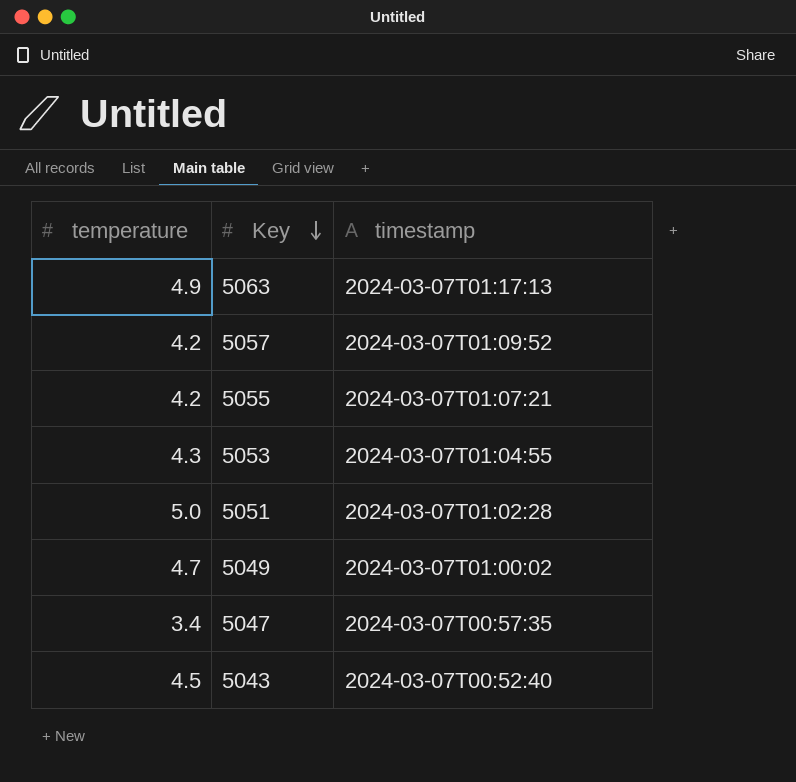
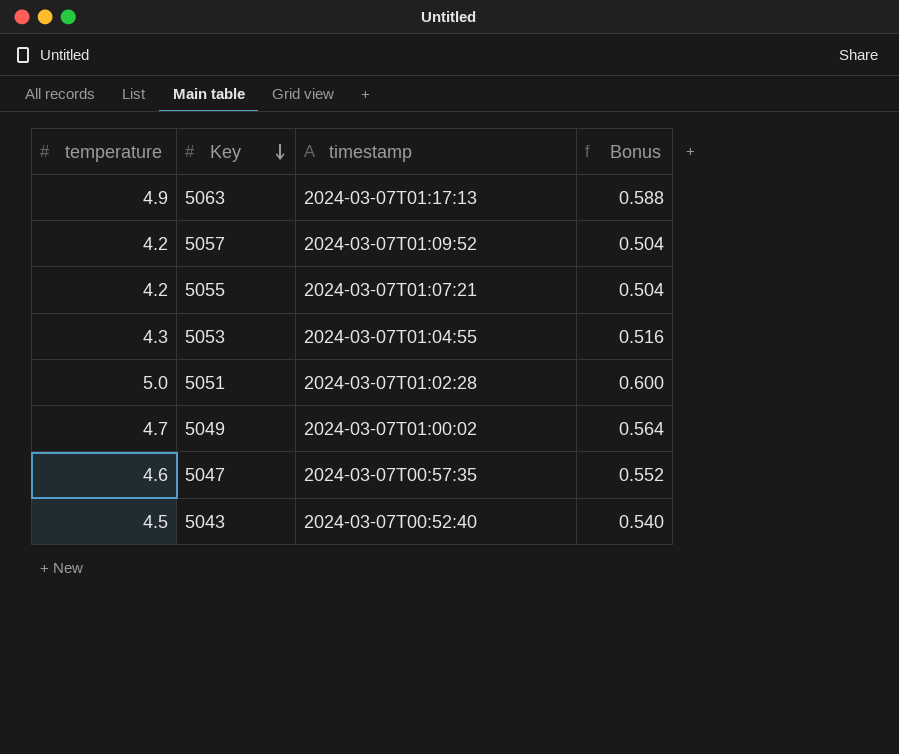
column Bonus | formula: none -> [temperature] * 0.12
5047 | temperature: 3.4 -> 4.6

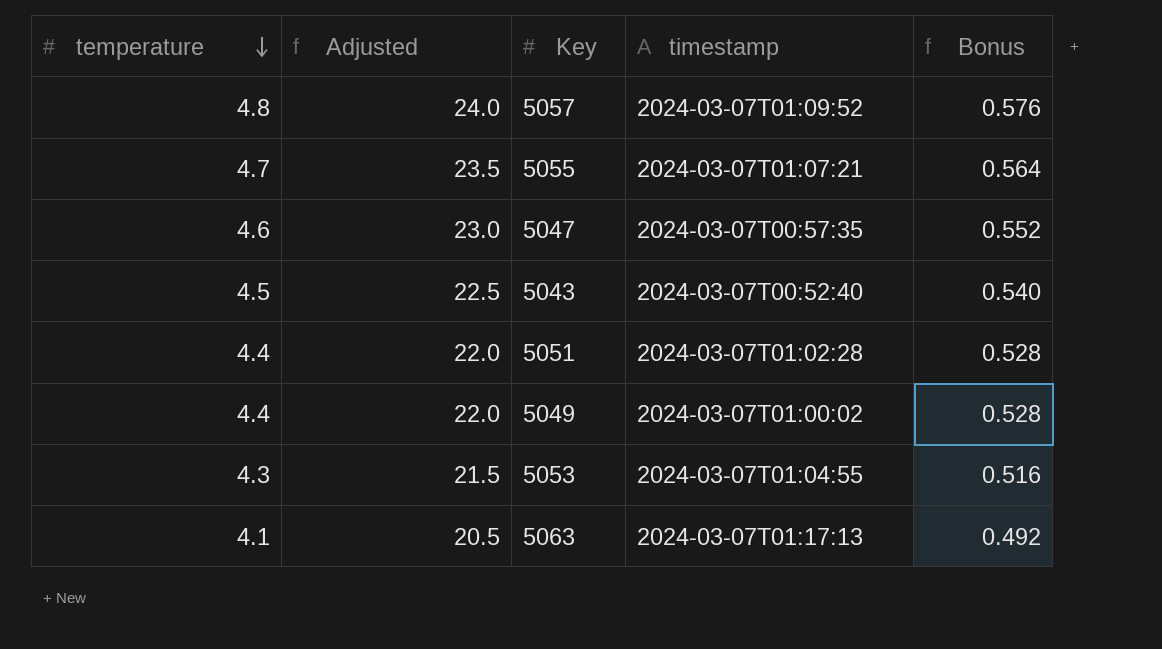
row order: Key descending -> temperature descending
column Adjusted | formula: none -> [temperature] * 5
5057 | temperature: 4.2 -> 4.8
5057 | Bonus: 0.504 -> 0.576
5055 | temperature: 4.2 -> 4.7
5055 | Bonus: 0.504 -> 0.564
5051 | temperature: 5.0 -> 4.4
5051 | Bonus: 0.600 -> 0.528
5049 | temperature: 4.7 -> 4.4
5049 | Bonus: 0.564 -> 0.528
5063 | temperature: 4.9 -> 4.1
5063 | Bonus: 0.588 -> 0.492

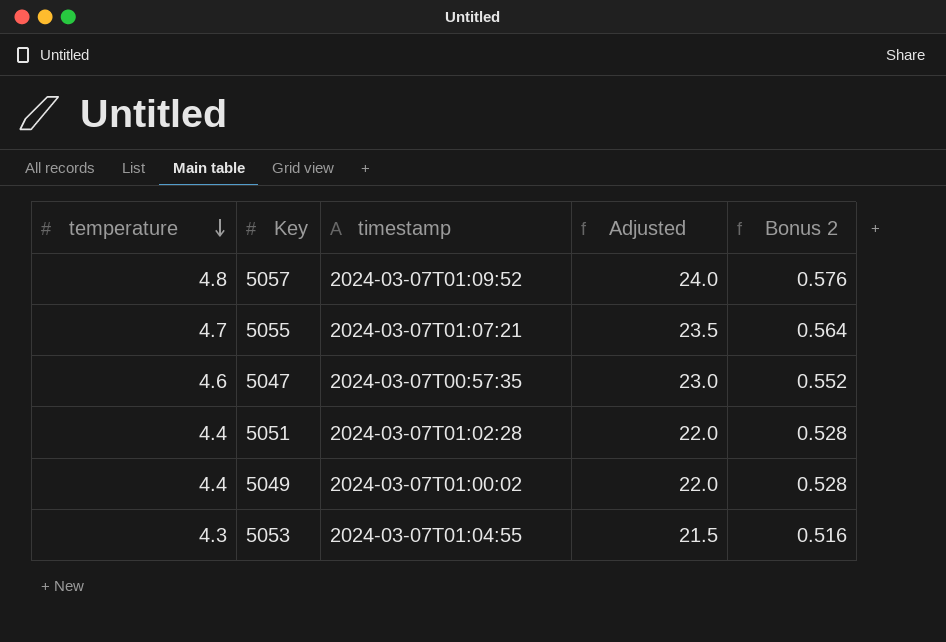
column Adjusted | position: 2 -> 4
column name: Bonus -> Bonus 2
row 5043: 4.5 | 22.5 | 2024-03-07T00:52:40 | 0.540 -> none
row 5063: 4.1 | 20.5 | 2024-03-07T01:17:13 | 0.492 -> none

